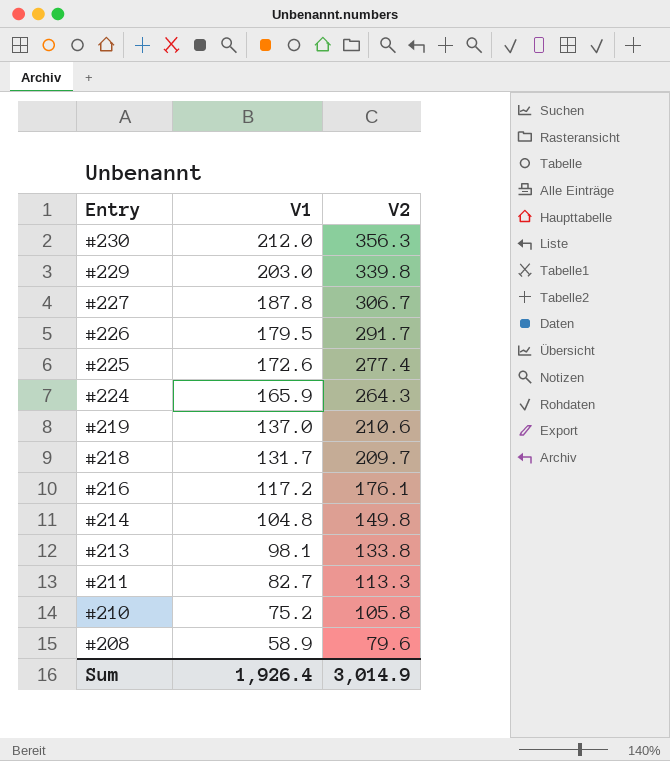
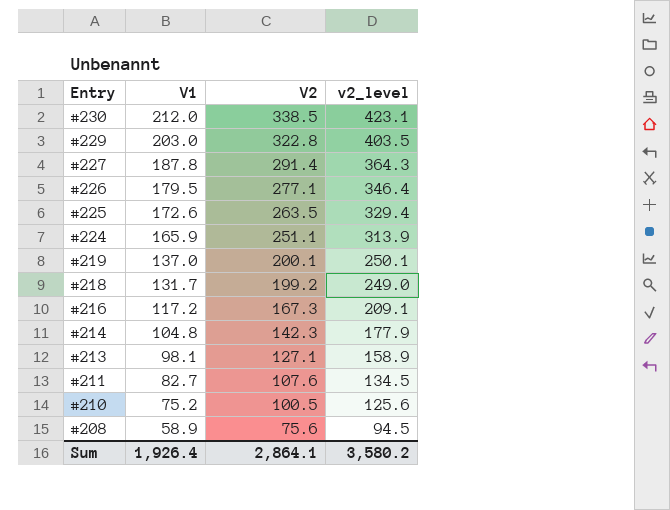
column v2_level | formula: none -> [V2] * 1.25
#230 | V2: 356.3 -> 338.5
#229 | V2: 339.8 -> 322.8
#227 | V2: 306.7 -> 291.4
#226 | V2: 291.7 -> 277.1
#225 | V2: 277.4 -> 263.5
#224 | V2: 264.3 -> 251.1
#219 | V2: 210.6 -> 200.1
#218 | V2: 209.7 -> 199.2
#216 | V2: 176.1 -> 167.3
#214 | V2: 149.8 -> 142.3
#213 | V2: 133.8 -> 127.1
#211 | V2: 113.3 -> 107.6
#210 | V2: 105.8 -> 100.5
#208 | V2: 79.6 -> 75.6
Sum | V2: 3,014.9 -> 2,864.1

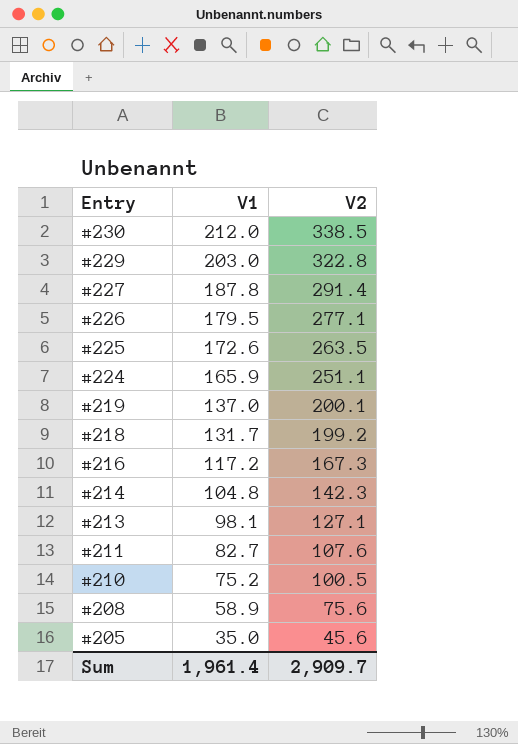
column v2_level | formula: [V2] * 1.25 -> none
row #205: none -> 35.0 | 45.6
Sum | V1: 1,926.4 -> 1,961.4
Sum | V2: 2,864.1 -> 2,909.7

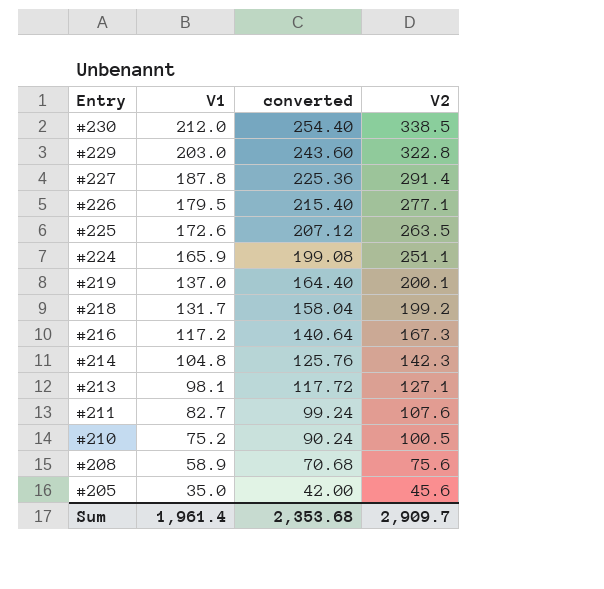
column converted | formula: none -> [V1] * 1.2

